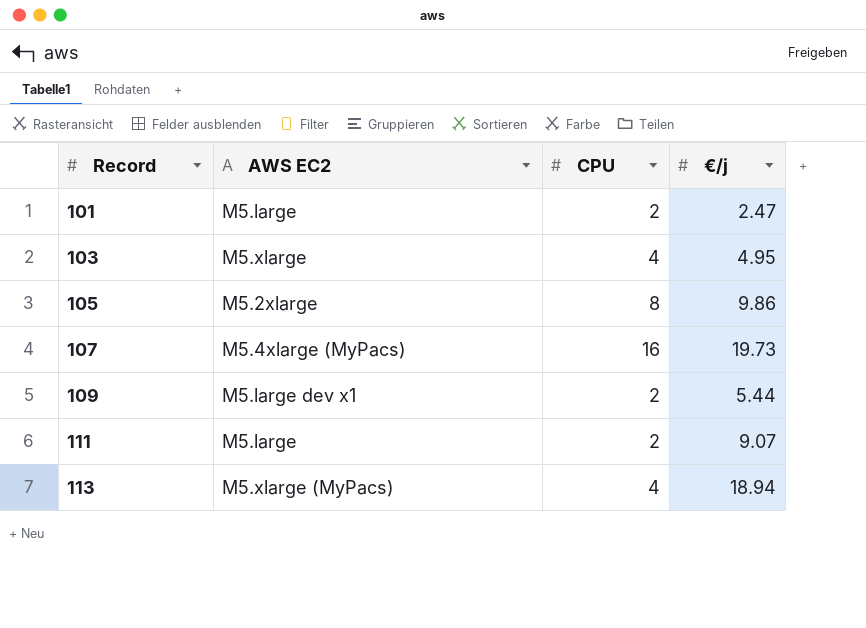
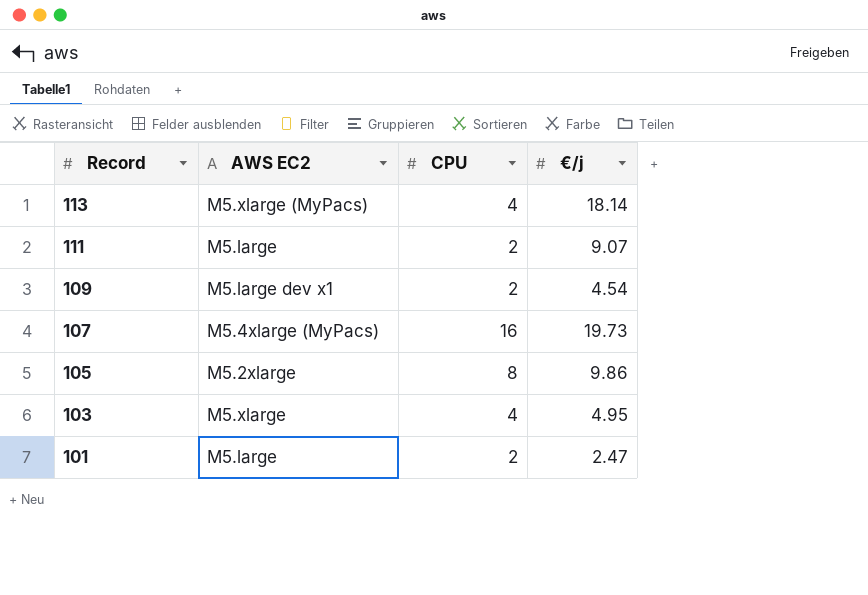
row order: Record ascending -> Record descending
113 | €/j: 18.94 -> 18.14
109 | €/j: 5.44 -> 4.54

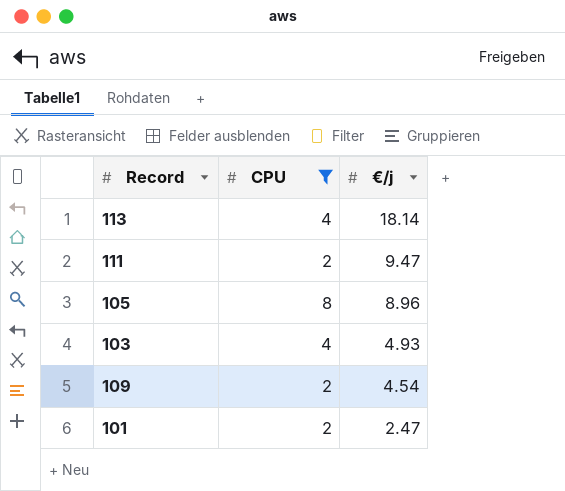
filter: none -> CPU != 16
row order: Record descending -> €/j descending
column AWS EC2 | position: 2 -> none
111 | €/j: 9.07 -> 9.47
105 | €/j: 9.86 -> 8.96
103 | €/j: 4.95 -> 4.93

